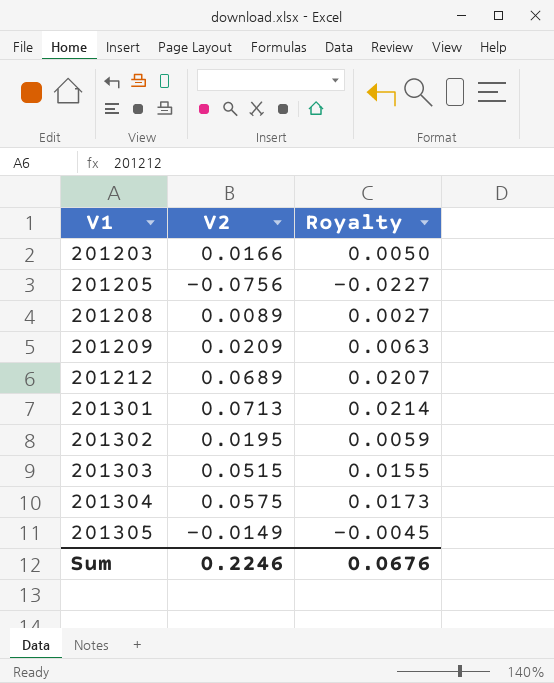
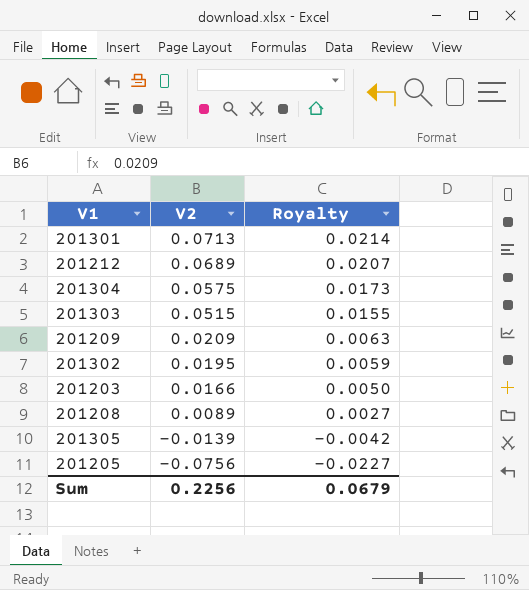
row order: V1 ascending -> V2 descending
201305 | V2: -0.0149 -> -0.0139
201305 | Royalty: -0.0045 -> -0.0042
Sum | V2: 0.2246 -> 0.2256
Sum | Royalty: 0.0676 -> 0.0679

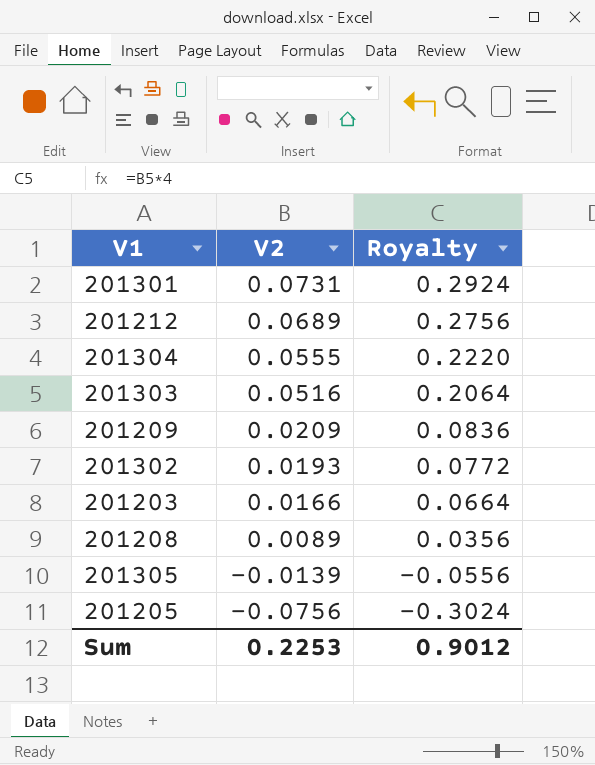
column Royalty | formula: [V2] * 0.3 -> [V2] * 4
201301 | V2: 0.0713 -> 0.0731
201304 | V2: 0.0575 -> 0.0555
201303 | V2: 0.0515 -> 0.0516
201302 | V2: 0.0195 -> 0.0193
Sum | V2: 0.2256 -> 0.2253
Sum | Royalty: 0.0679 -> 0.9012

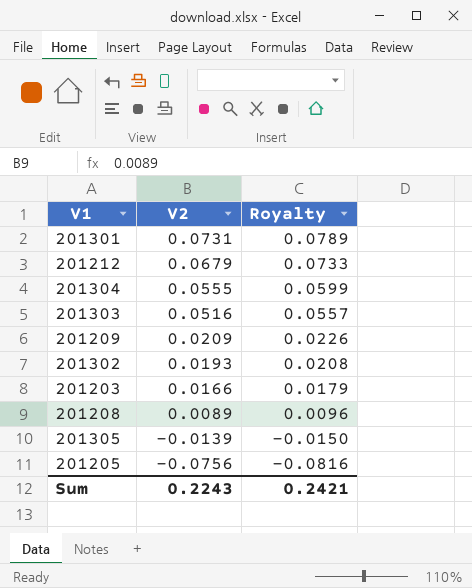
column Royalty | formula: [V2] * 4 -> [V2] * 1.08
201212 | V2: 0.0689 -> 0.0679
Sum | V2: 0.2253 -> 0.2243
Sum | Royalty: 0.9012 -> 0.2421

